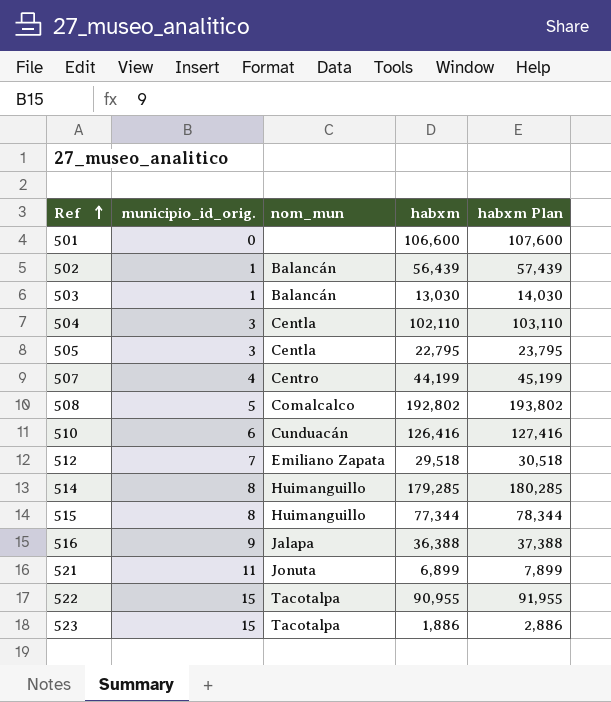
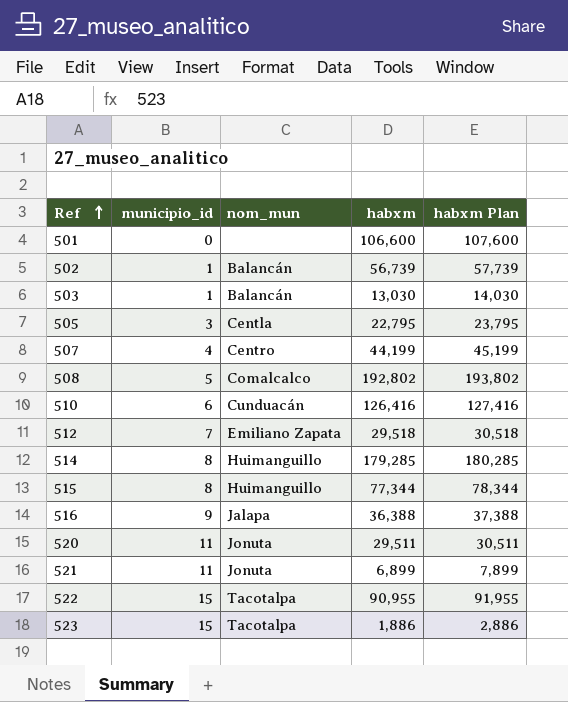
column name: municipio_id_orig. -> municipio_id
row 504: 3 | Centla | 102,110 | 103,110 -> none
502 | habxm: 56,439 -> 56,739
502 | habxm Plan: 57,439 -> 57,739
row 520: none -> 11 | Jonuta | 29,511 | 30,511

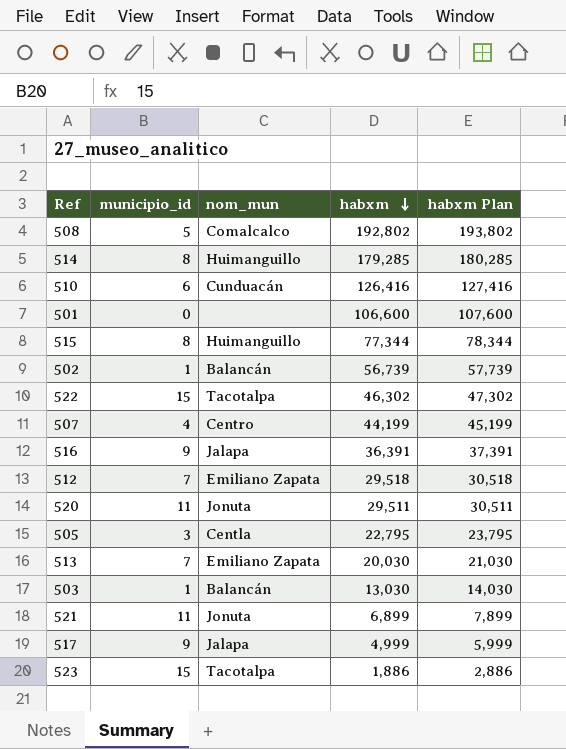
row order: Ref ascending -> habxm descending
522 | habxm: 90,955 -> 46,302
522 | habxm Plan: 91,955 -> 47,302
516 | habxm: 36,388 -> 36,391
516 | habxm Plan: 37,388 -> 37,391
row 513: none -> 7 | Emiliano Zapata | 20,030 | 21,030
row 517: none -> 9 | Jalapa | 4,999 | 5,999

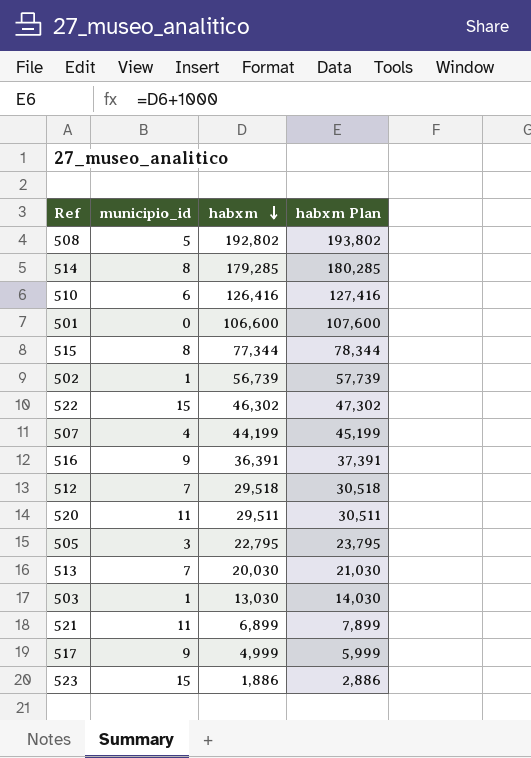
column nom_mun | position: 3 -> none

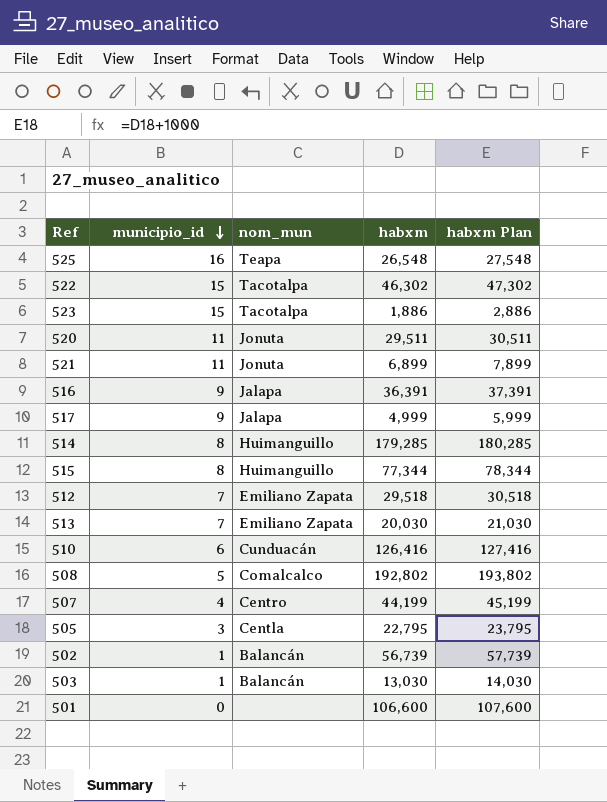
row order: habxm descending -> municipio_id descending
column nom_mun | position: none -> 3
row 525: none -> 16 | Teapa | 26,548 | 27,548

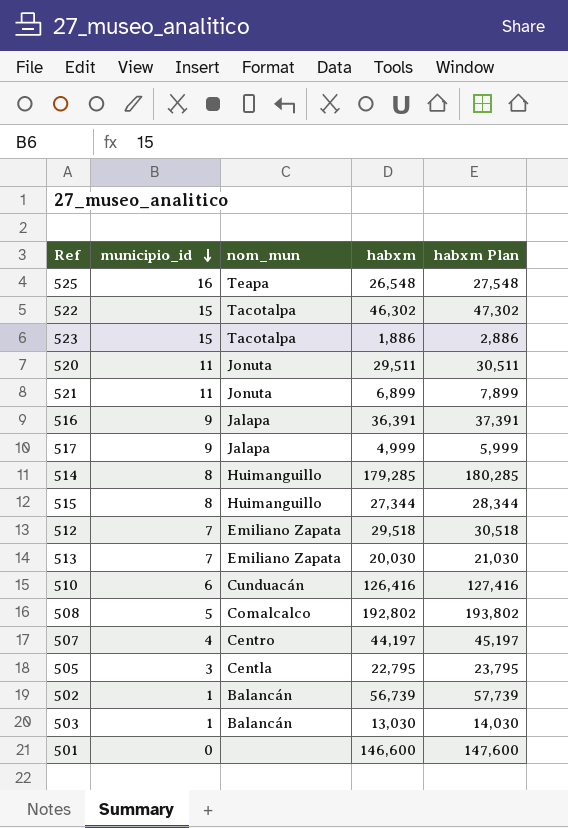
515 | habxm: 77,344 -> 27,344
515 | habxm Plan: 78,344 -> 28,344
507 | habxm: 44,199 -> 44,197
507 | habxm Plan: 45,199 -> 45,197
501 | habxm: 106,600 -> 146,600
501 | habxm Plan: 107,600 -> 147,600

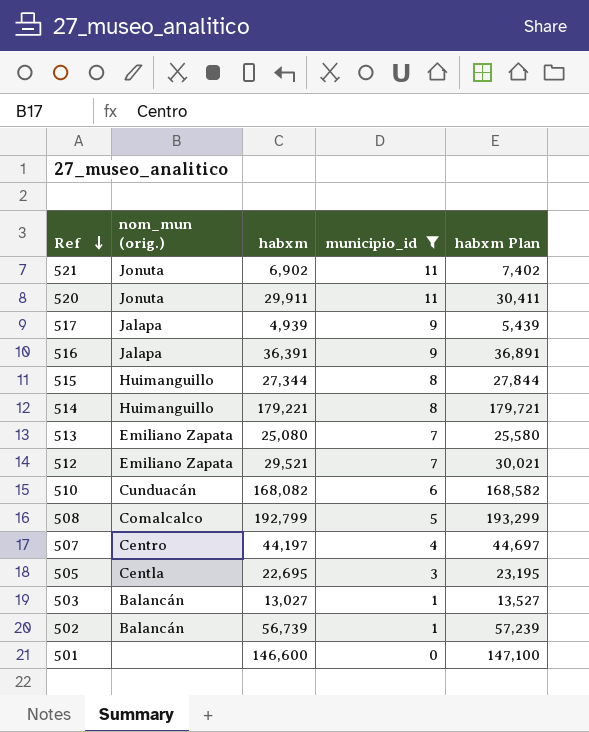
filter: none -> municipio_id <= 11
row order: municipio_id descending -> Ref descending
column name: nom_mun -> nom_mun (orig.)
column municipio_id | position: 2 -> 4
column habxm Plan | formula: [habxm] + 1000 -> [habxm] + 500
521 | habxm: 6,899 -> 6,902
520 | habxm: 29,511 -> 29,911
517 | habxm: 4,999 -> 4,939
514 | habxm: 179,285 -> 179,221
513 | habxm: 20,030 -> 25,080
512 | habxm: 29,518 -> 29,521
510 | habxm: 126,416 -> 168,082
508 | habxm: 192,802 -> 192,799
505 | habxm: 22,795 -> 22,695
503 | habxm: 13,030 -> 13,027

